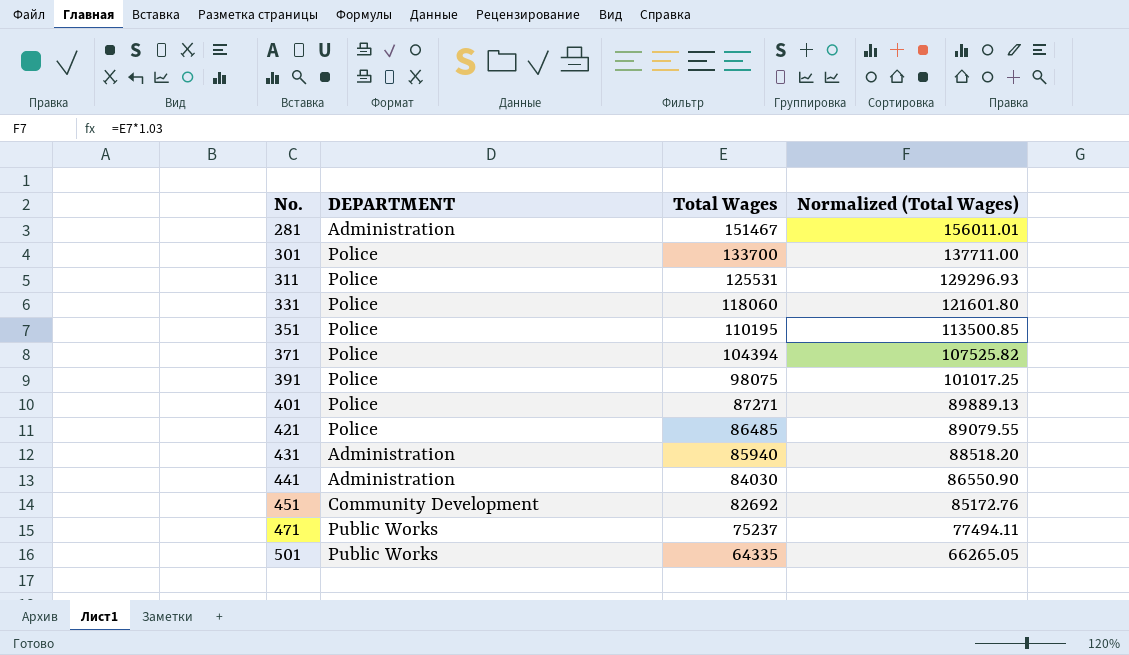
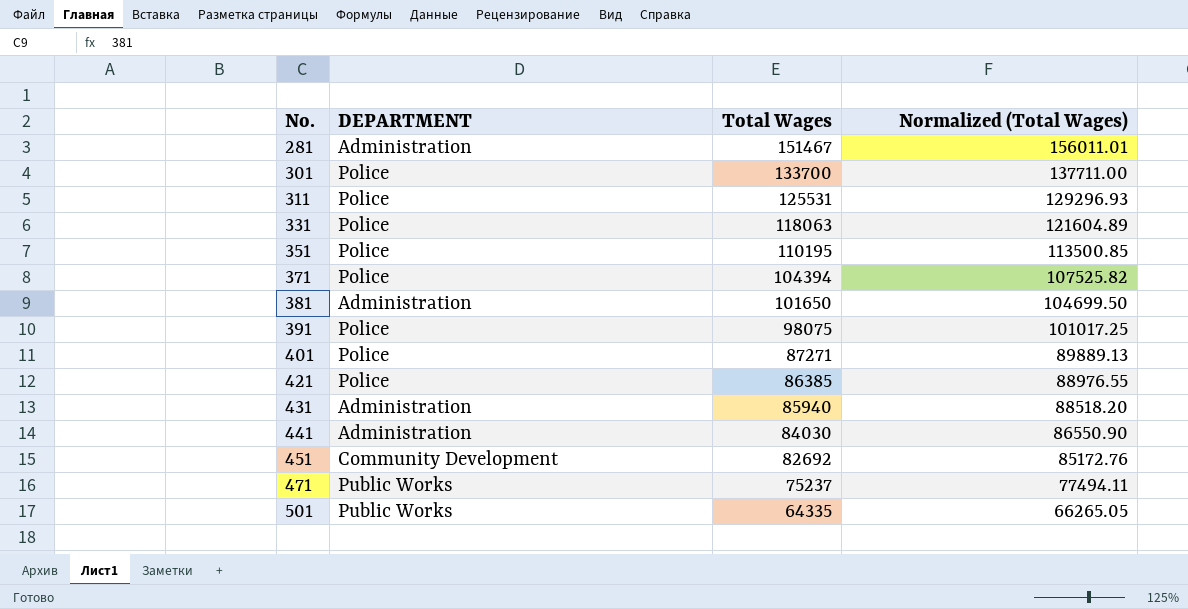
331 | Total Wages: 118060 -> 118063
331 | Normalized (Total Wages): 121601.80 -> 121604.89
row 381: none -> Administration | 101650 | 104699.50
421 | Total Wages: 86485 -> 86385
421 | Normalized (Total Wages): 89079.55 -> 88976.55

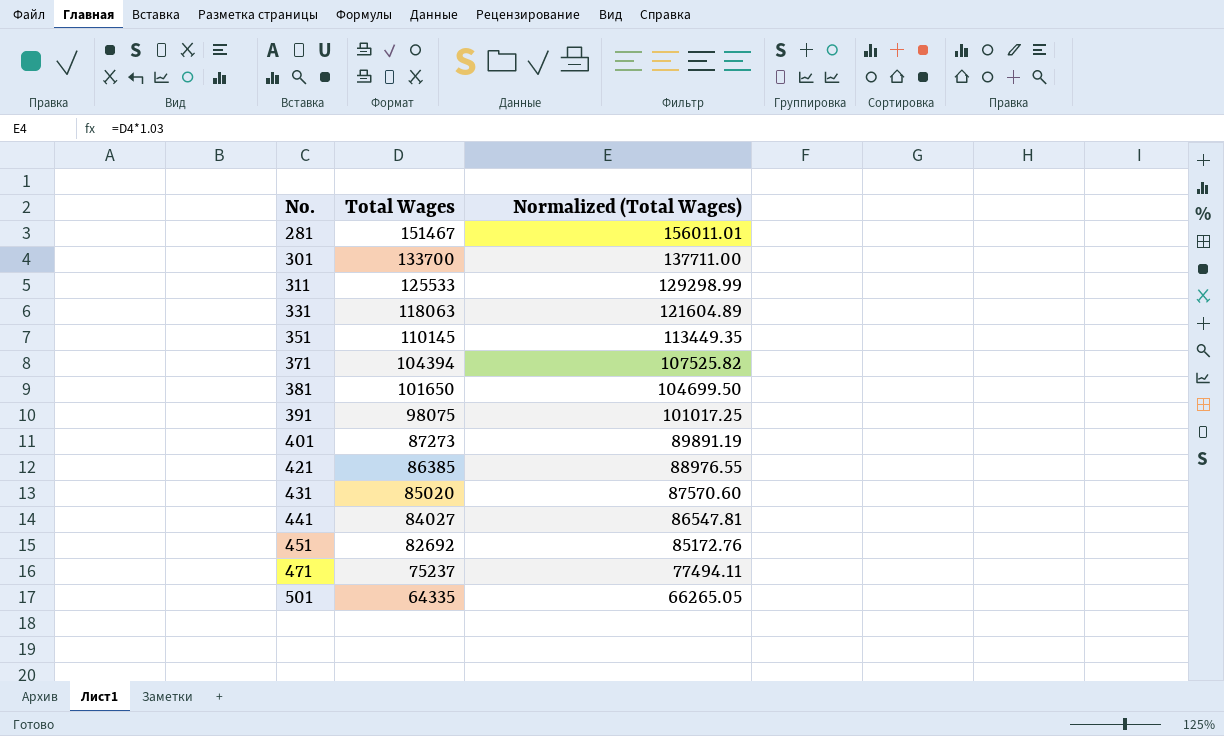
column DEPARTMENT | position: 2 -> none
311 | Total Wages: 125531 -> 125533
311 | Normalized (Total Wages): 129296.93 -> 129298.99
351 | Total Wages: 110195 -> 110145
351 | Normalized (Total Wages): 113500.85 -> 113449.35
401 | Total Wages: 87271 -> 87273
401 | Normalized (Total Wages): 89889.13 -> 89891.19
431 | Total Wages: 85940 -> 85020
431 | Normalized (Total Wages): 88518.20 -> 87570.60
441 | Total Wages: 84030 -> 84027
441 | Normalized (Total Wages): 86550.90 -> 86547.81

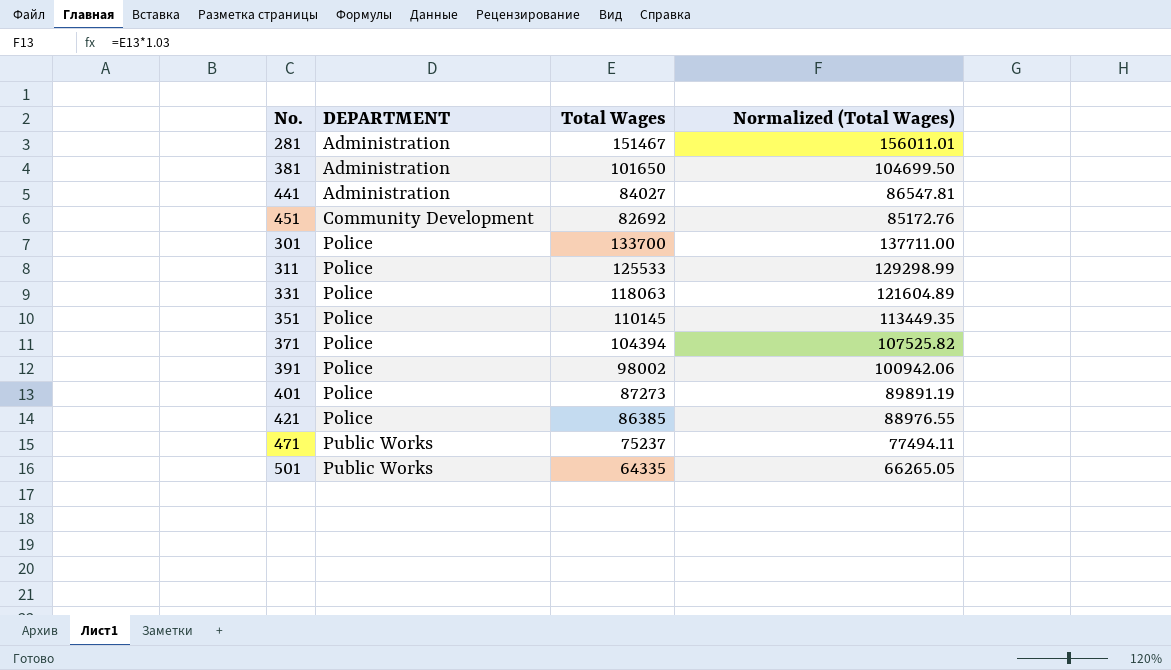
row order: No. ascending -> DEPARTMENT ascending
column DEPARTMENT | position: none -> 2
row 431: 85020 | 87570.60 -> none
391 | Total Wages: 98075 -> 98002
391 | Normalized (Total Wages): 101017.25 -> 100942.06

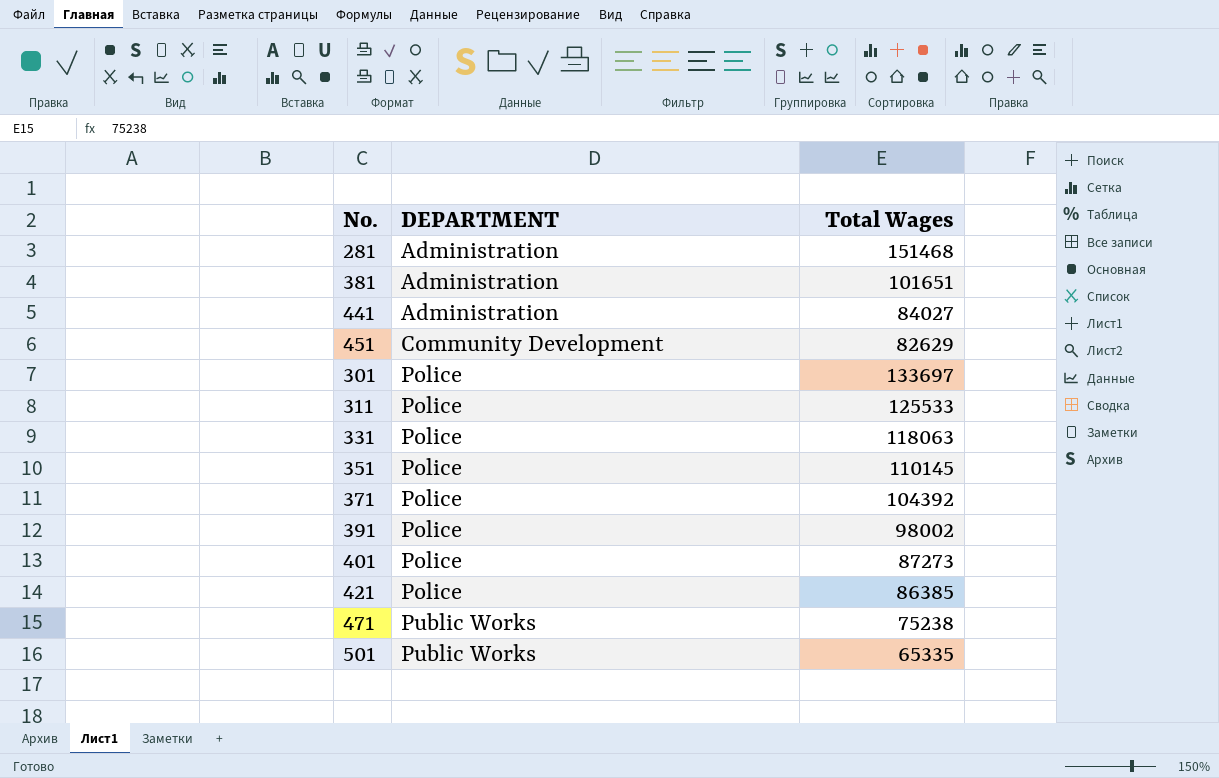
column Normalized (Total Wages) | formula: [Total Wages] * 1.03 -> none
281 | Total Wages: 151467 -> 151468
381 | Total Wages: 101650 -> 101651
451 | Total Wages: 82692 -> 82629
301 | Total Wages: 133700 -> 133697
371 | Total Wages: 104394 -> 104392
471 | Total Wages: 75237 -> 75238
501 | Total Wages: 64335 -> 65335

